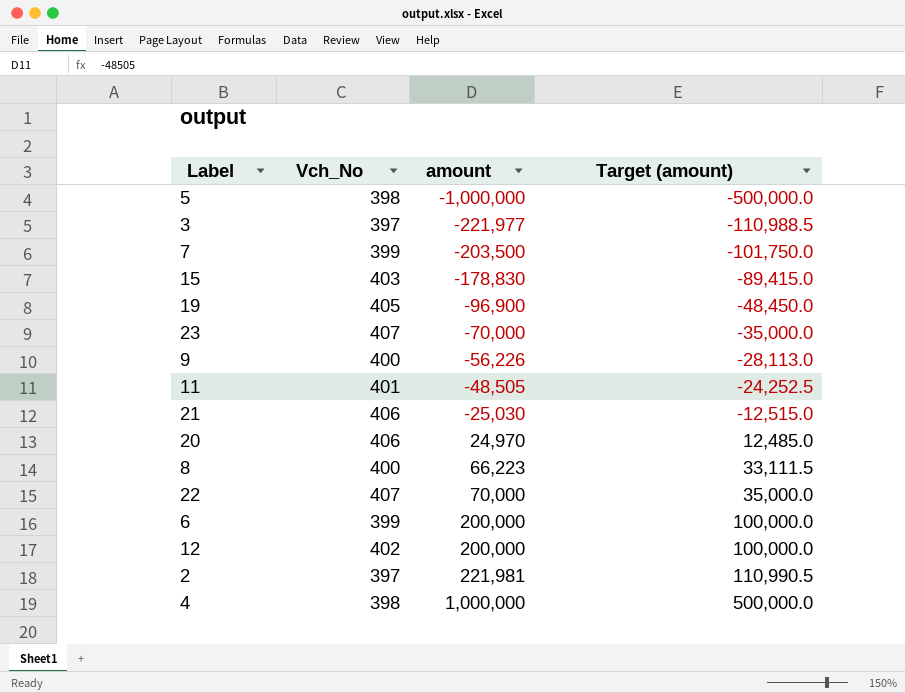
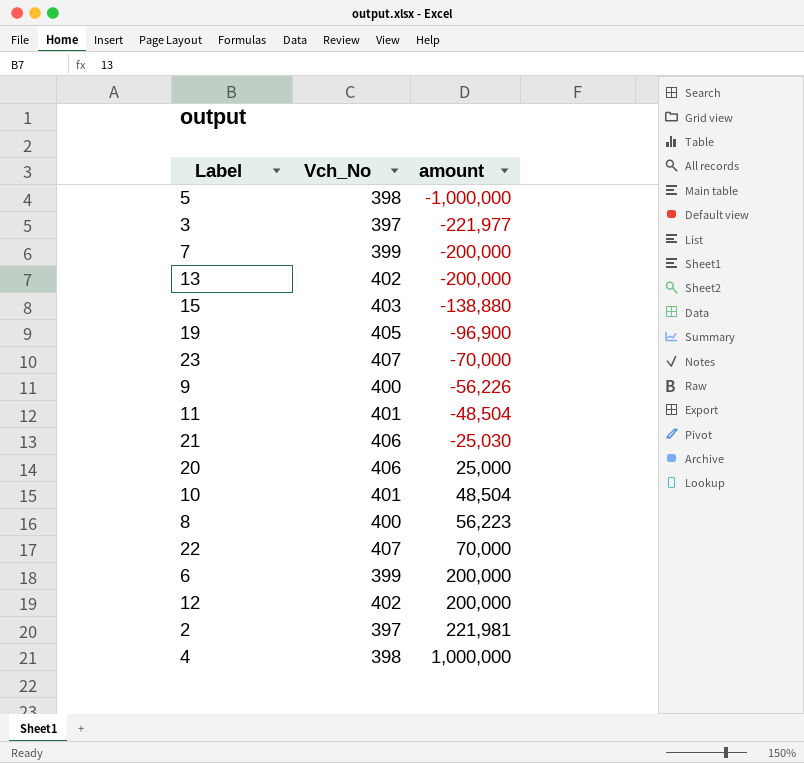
column Target (amount) | formula: [amount] * 0.5 -> none
7 | amount: -203,500 -> -200,000
row 13: none -> 402 | -200,000
15 | amount: -178,830 -> -138,880
11 | amount: -48,505 -> -48,504
20 | amount: 24,970 -> 25,000
row 10: none -> 401 | 48,504
8 | amount: 66,223 -> 56,223

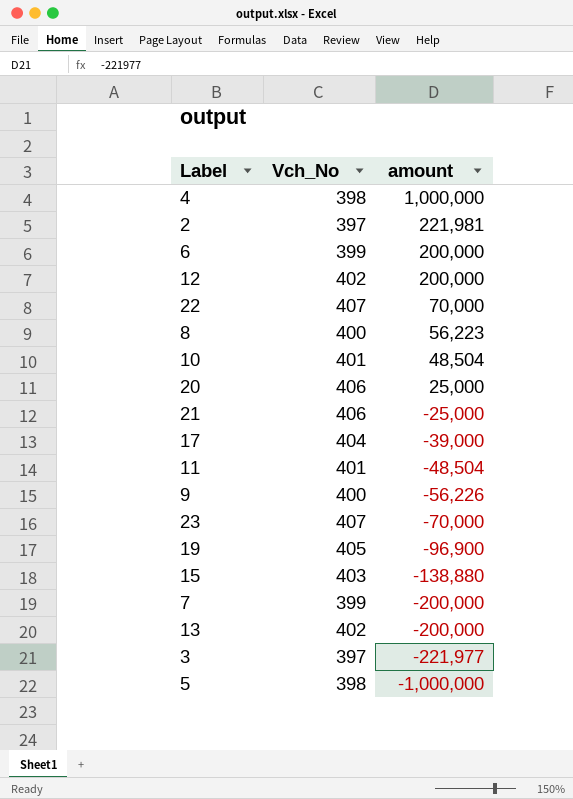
row order: amount ascending -> amount descending
21 | amount: -25,030 -> -25,000
row 17: none -> 404 | -39,000

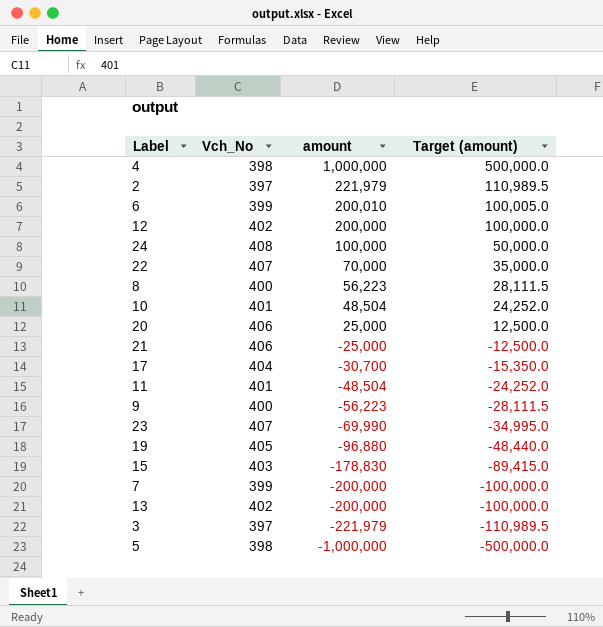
column Target (amount) | formula: none -> [amount] * 0.5
2 | amount: 221,981 -> 221,979
6 | amount: 200,000 -> 200,010
row 24: none -> 408 | 100,000 | 50,000.0
17 | amount: -39,000 -> -30,700
9 | amount: -56,226 -> -56,223
23 | amount: -70,000 -> -69,990
19 | amount: -96,900 -> -96,880
15 | amount: -138,880 -> -178,830
3 | amount: -221,977 -> -221,979

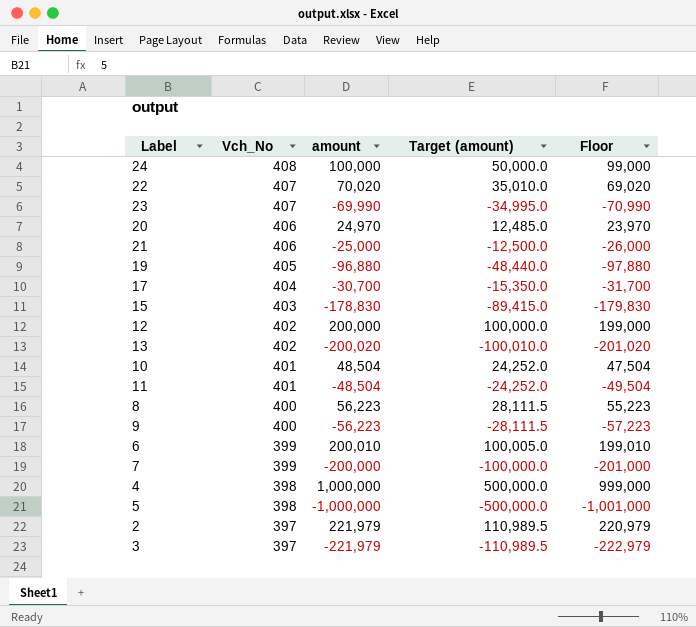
row order: amount descending -> Vch_No descending
column Floor | formula: none -> [amount] - 1000
22 | amount: 70,000 -> 70,020
22 | Target (amount): 35,000.0 -> 35,010.0
20 | amount: 25,000 -> 24,970
20 | Target (amount): 12,500.0 -> 12,485.0
13 | amount: -200,000 -> -200,020
13 | Target (amount): -100,000.0 -> -100,010.0

